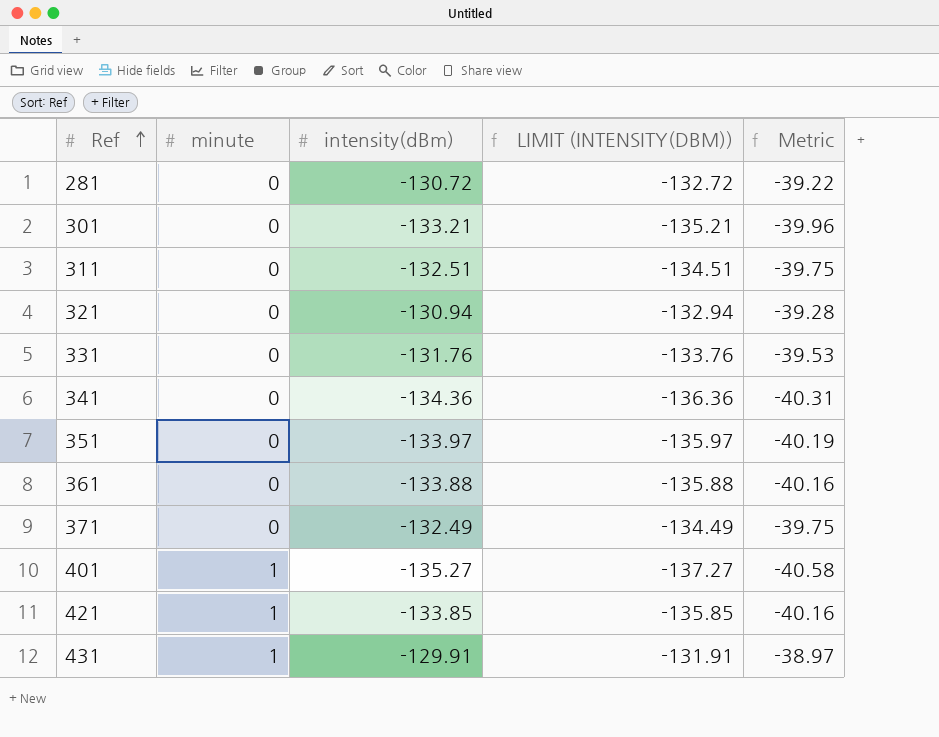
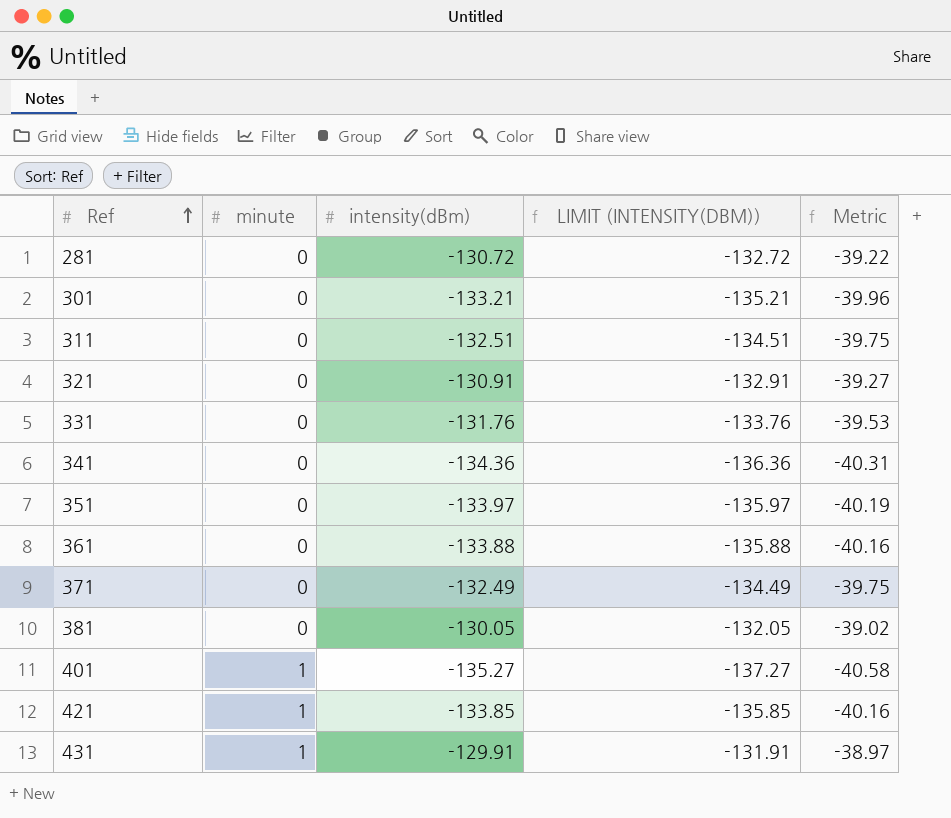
321 | intensity(dBm): -130.94 -> -130.91
321 | LIMIT (INTENSITY(DBM)): -132.94 -> -132.91
321 | Metric: -39.28 -> -39.27
row 381: none -> 0 | -130.05 | -132.05 | -39.02

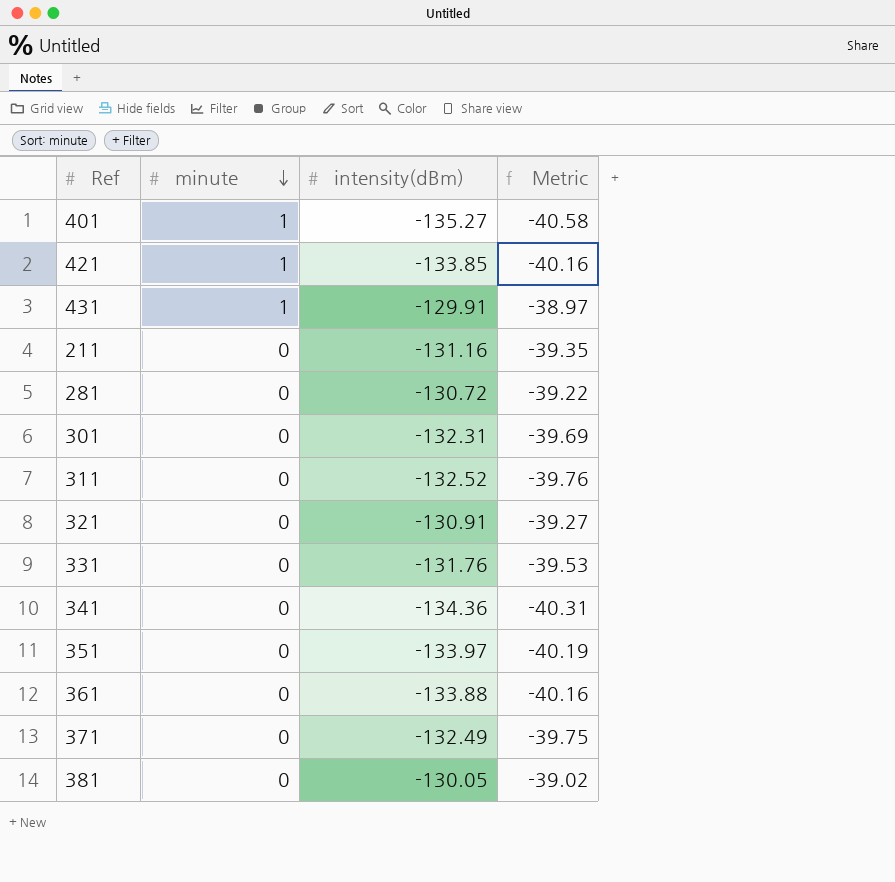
row order: Ref ascending -> minute descending
column LIMIT (INTENSITY(DBM)) | formula: [intensity(dBm)] - 2 -> none
row 211: none -> 0 | -131.16 | -39.35
301 | intensity(dBm): -133.21 -> -132.31
301 | Metric: -39.96 -> -39.69
311 | intensity(dBm): -132.51 -> -132.52
311 | Metric: -39.75 -> -39.76

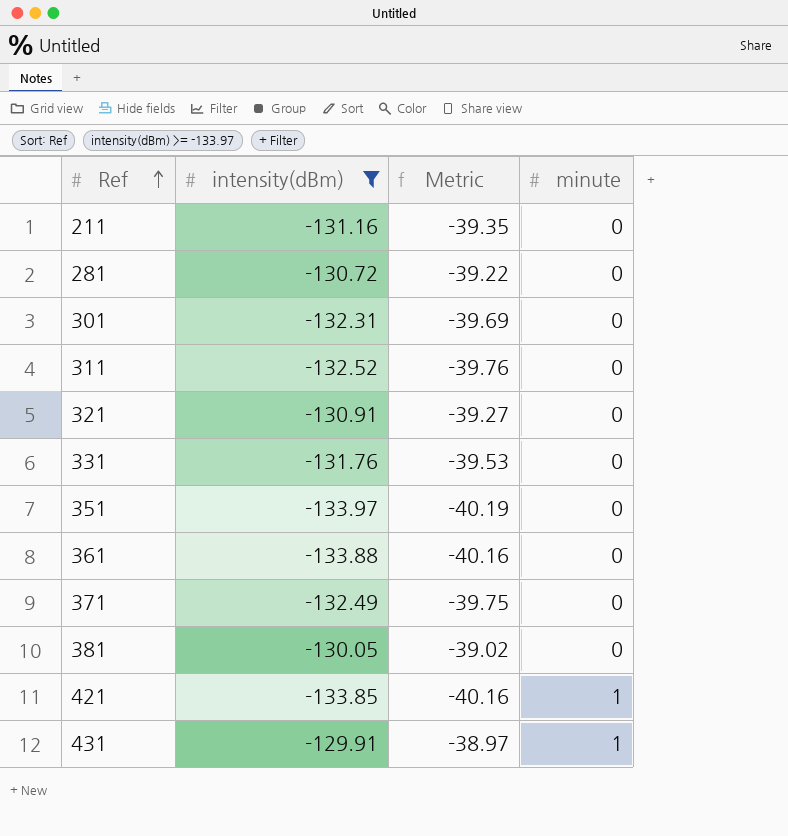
filter: none -> intensity(dBm) >= -133.97
row order: minute descending -> Ref ascending
column minute | position: 2 -> 4

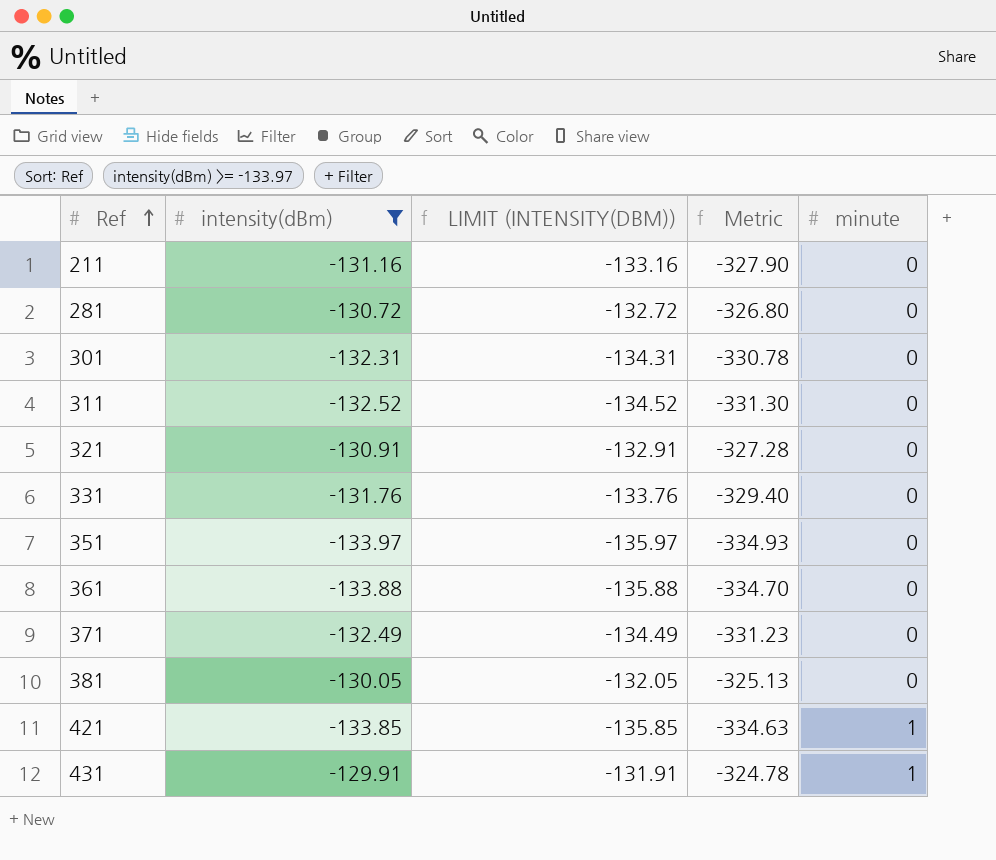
column LIMIT (INTENSITY(DBM)) | formula: none -> [intensity(dBm)] - 2
column Metric | formula: [intensity(dBm)] * 0.3 -> [intensity(dBm)] * 2.5

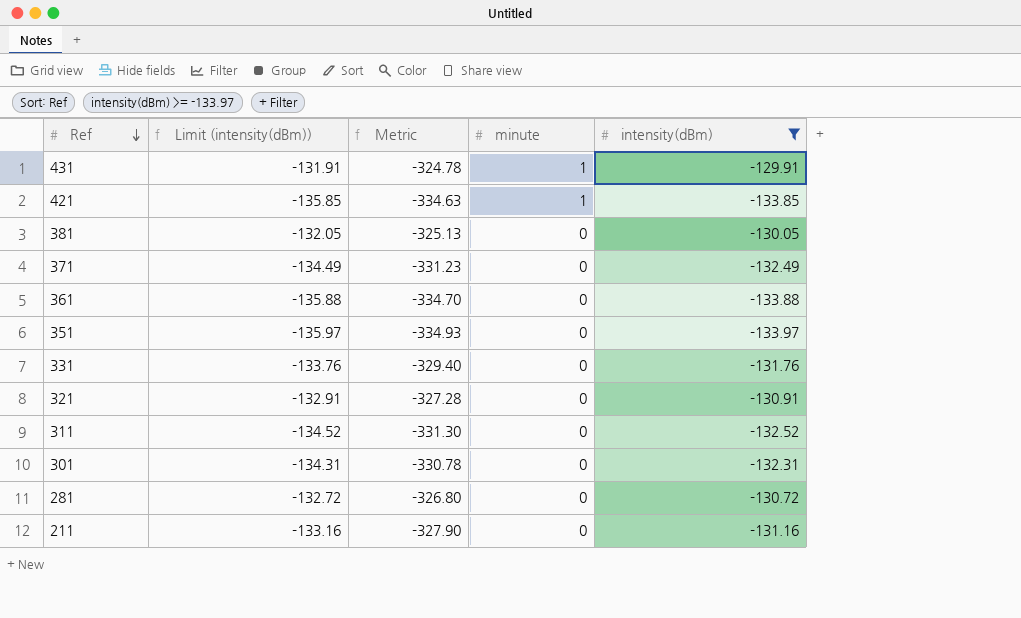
row order: Ref ascending -> Ref descending
column name: LIMIT (INTENSITY(DBM)) -> Limit (intensity(dBm))
column intensity(dBm) | position: 2 -> 5

